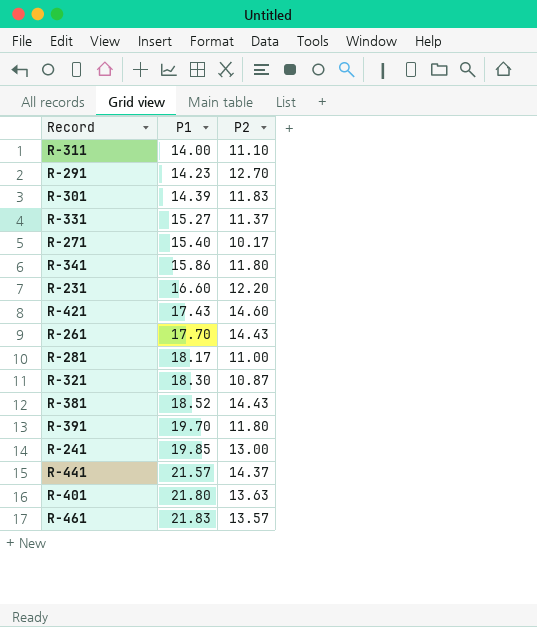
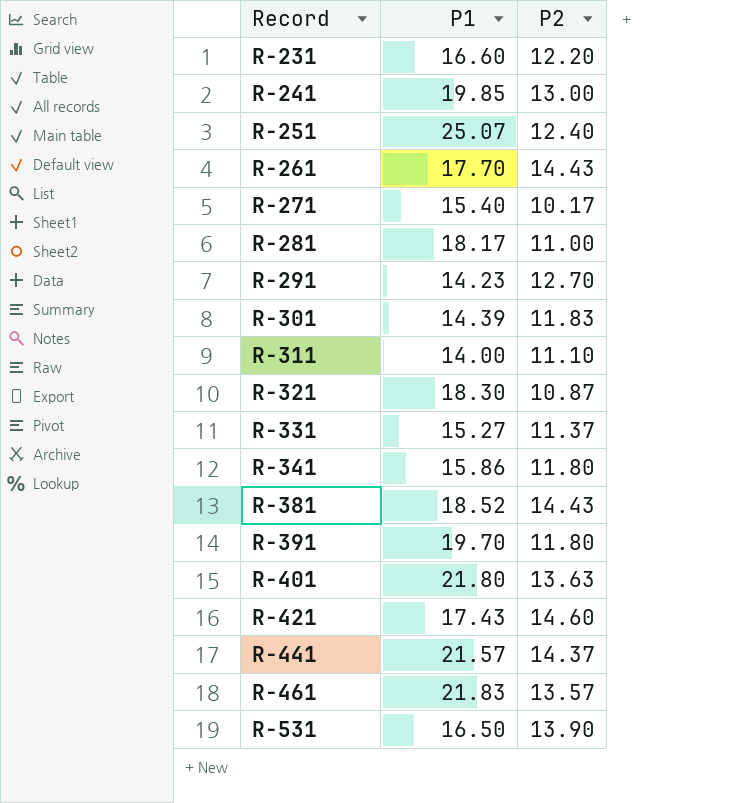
row order: P1 ascending -> Record ascending
row R-251: none -> 25.07 | 12.40
row R-531: none -> 16.50 | 13.90

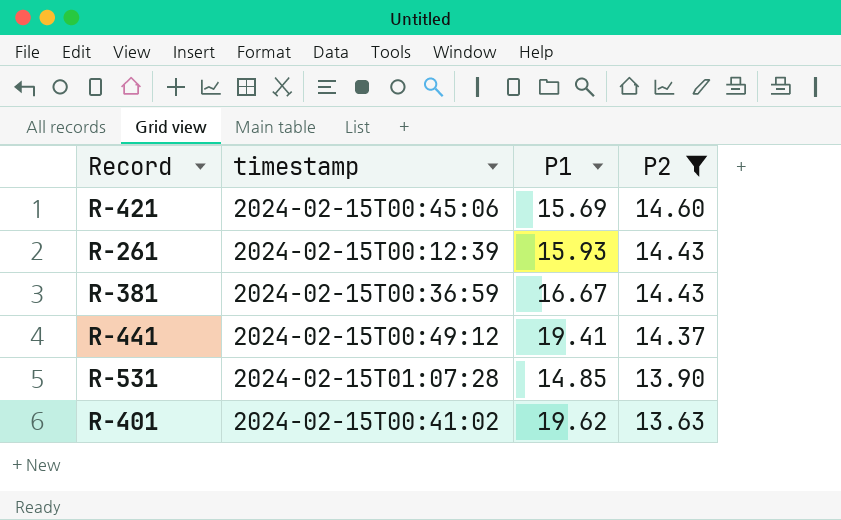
filter: none -> P2 >= 13.63
row order: Record ascending -> P2 descending
column timestamp | position: none -> 2
R-421 | P1: 17.43 -> 15.69
R-261 | P1: 17.70 -> 15.93
R-381 | P1: 18.52 -> 16.67
R-441 | P1: 21.57 -> 19.41
R-531 | P1: 16.50 -> 14.85
R-401 | P1: 21.80 -> 19.62

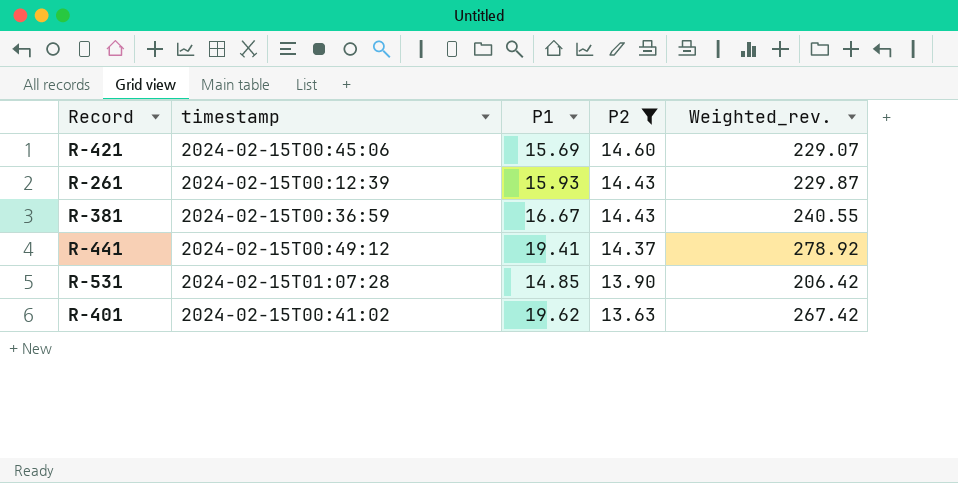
column Weighted_rev. | formula: none -> [P1] * [P2]

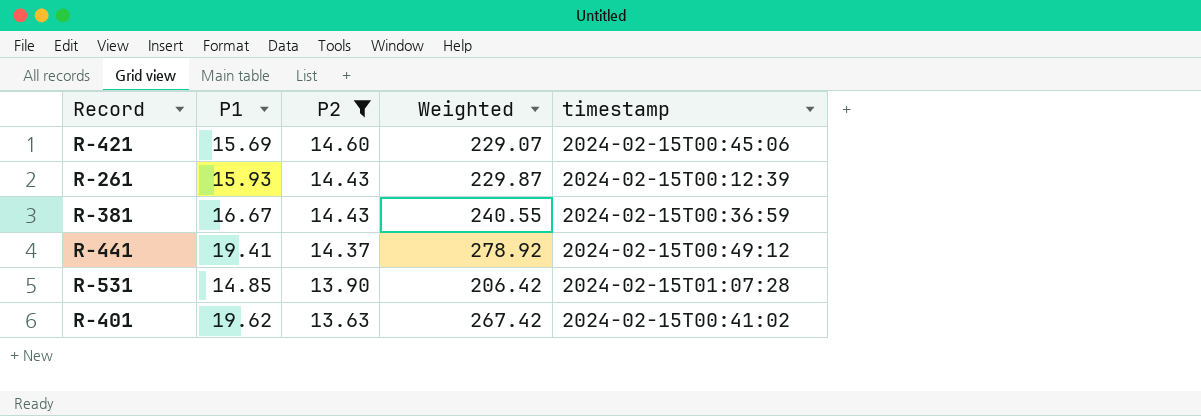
column name: Weighted_rev. -> Weighted
column timestamp | position: 2 -> 5

